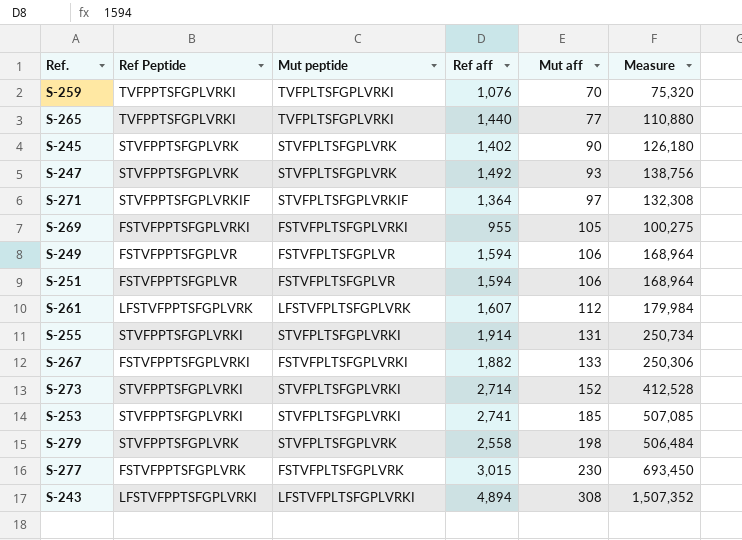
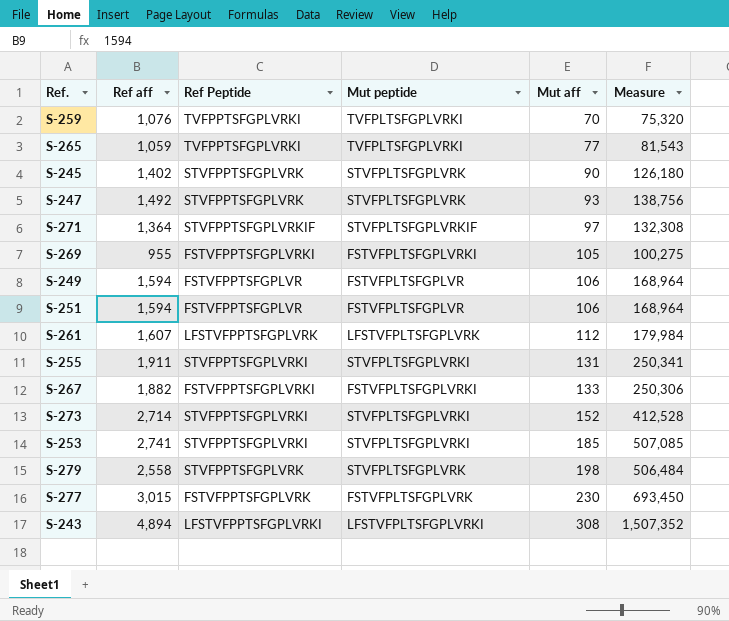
column Ref aff | position: 4 -> 2
S-265 | Ref aff: 1,440 -> 1,059
S-265 | Measure: 110,880 -> 81,543
S-255 | Ref aff: 1,914 -> 1,911
S-255 | Measure: 250,734 -> 250,341

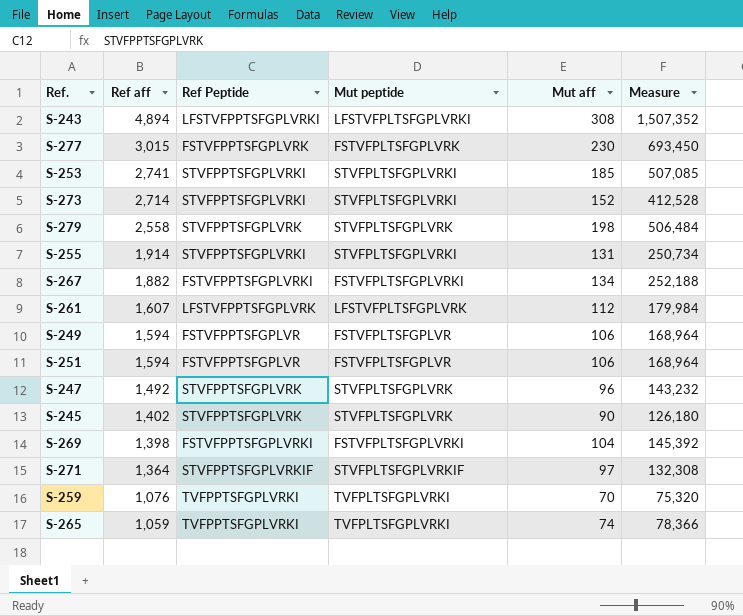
row order: Mut aff ascending -> Ref aff descending
S-255 | Ref aff: 1,911 -> 1,914
S-255 | Measure: 250,341 -> 250,734
S-267 | Mut aff: 133 -> 134
S-267 | Measure: 250,306 -> 252,188
S-247 | Mut aff: 93 -> 96
S-247 | Measure: 138,756 -> 143,232
S-269 | Ref aff: 955 -> 1,398
S-269 | Mut aff: 105 -> 104
S-269 | Measure: 100,275 -> 145,392
S-265 | Mut aff: 77 -> 74
S-265 | Measure: 81,543 -> 78,366

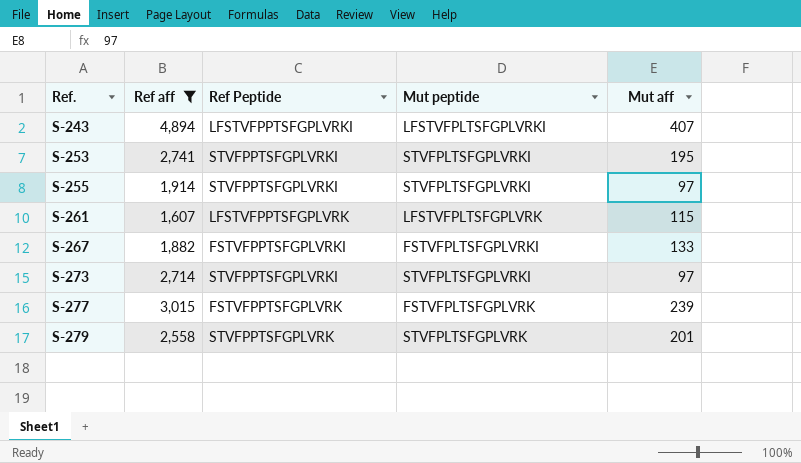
filter: none -> Ref aff >= 1,607
row order: Ref aff descending -> Ref. ascending
column Measure | formula: [Ref aff] * [Mut aff] -> none
S-243 | Mut aff: 308 -> 407
S-253 | Mut aff: 185 -> 195
S-255 | Mut aff: 131 -> 97
S-261 | Mut aff: 112 -> 115
S-267 | Mut aff: 134 -> 133
S-273 | Mut aff: 152 -> 97
S-277 | Mut aff: 230 -> 239
S-279 | Mut aff: 198 -> 201

